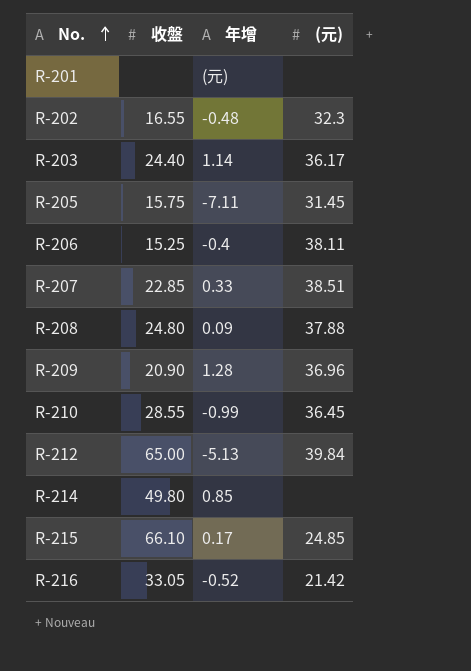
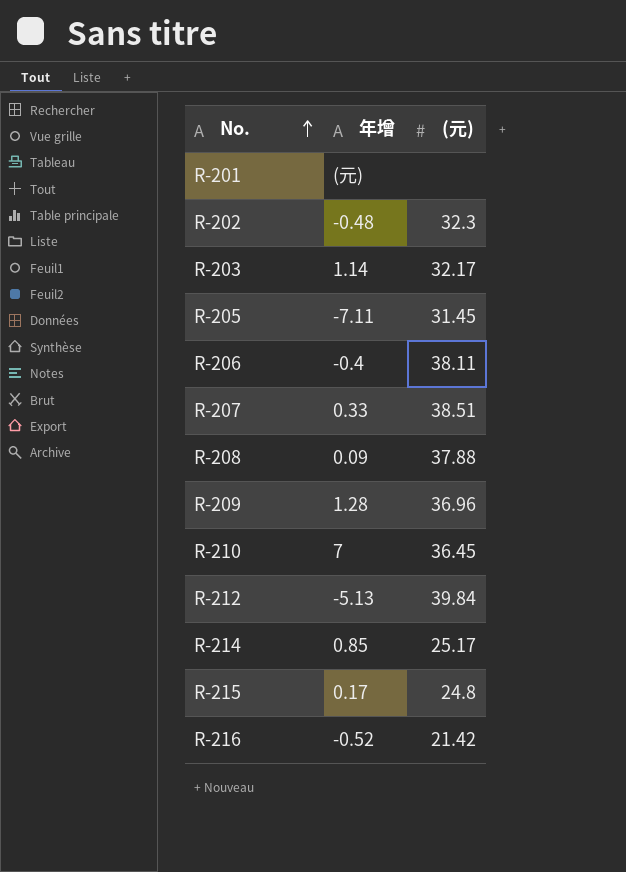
column 收盤 | position: 2 -> none
R-203 | (元): 36.17 -> 32.17
R-210 | 年增: -0.99 -> 7
R-214 | (元): none -> 25.17
R-215 | (元): 24.85 -> 24.8

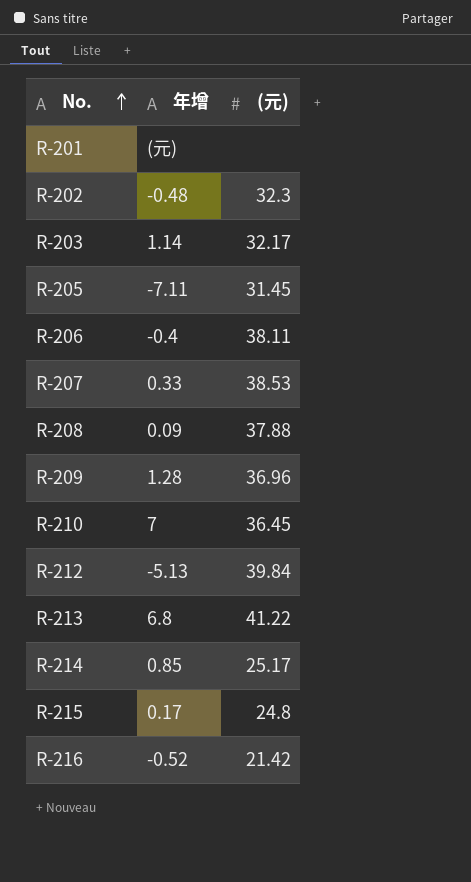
R-207 | (元): 38.51 -> 38.53
row R-213: none -> 6.8 | 41.22

